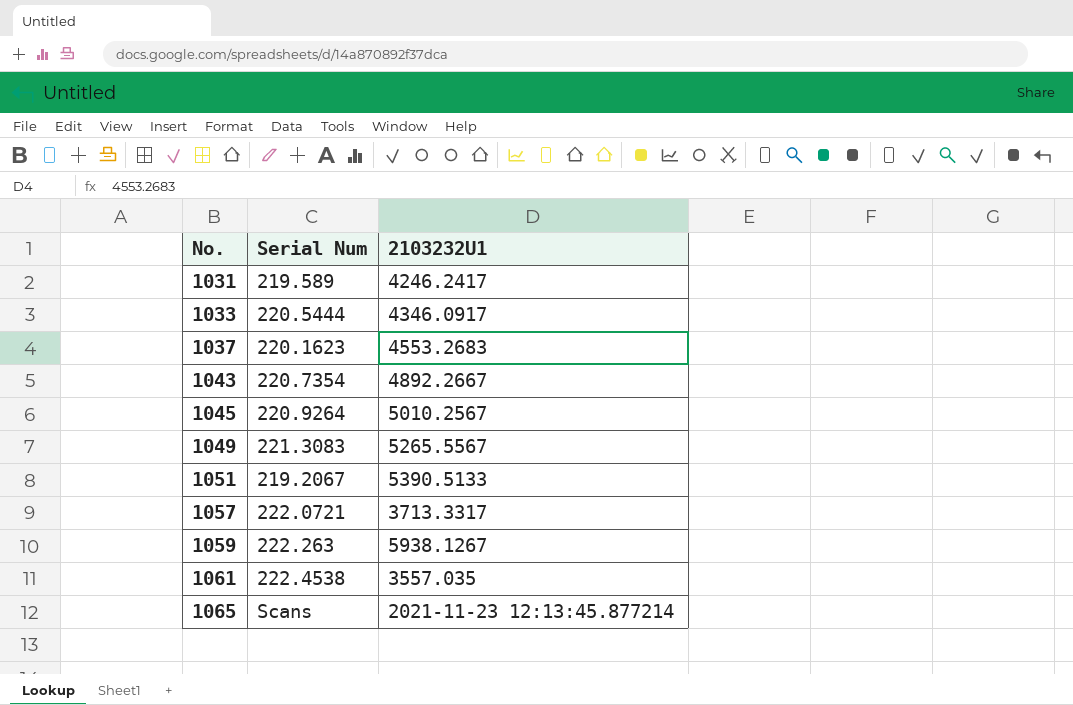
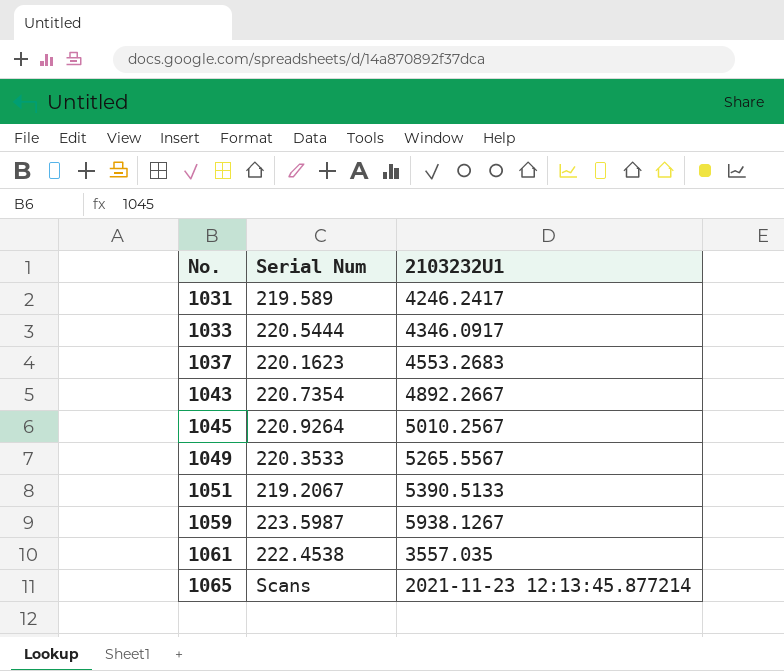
row 1057: 222.0721 | 3713.3317 -> none
1049 | Serial Num: 221.3083 -> 220.3533
1059 | Serial Num: 222.263 -> 223.5987

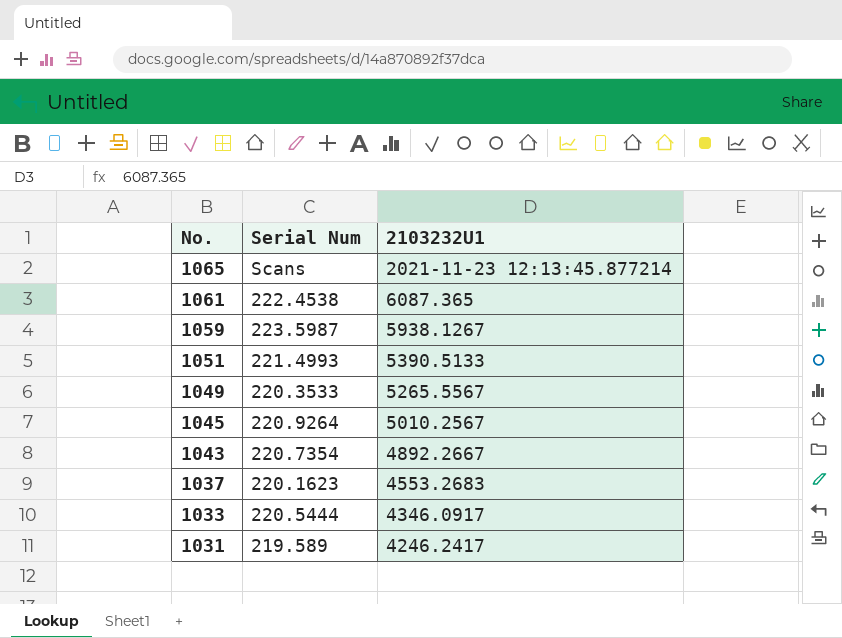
row order: No. ascending -> No. descending
1061 | 2103232U1: 3557.035 -> 6087.365
1051 | Serial Num: 219.2067 -> 221.4993

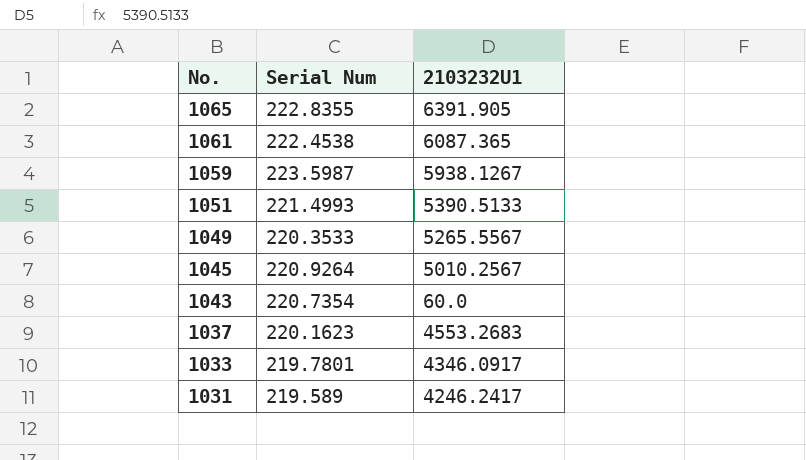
1065 | Serial Num: Scans -> 222.8355
1065 | 2103232U1: 2021-11-23 12:13:45.877214 -> 6391.905
1043 | 2103232U1: 4892.2667 -> 60.0
1033 | Serial Num: 220.5444 -> 219.7801

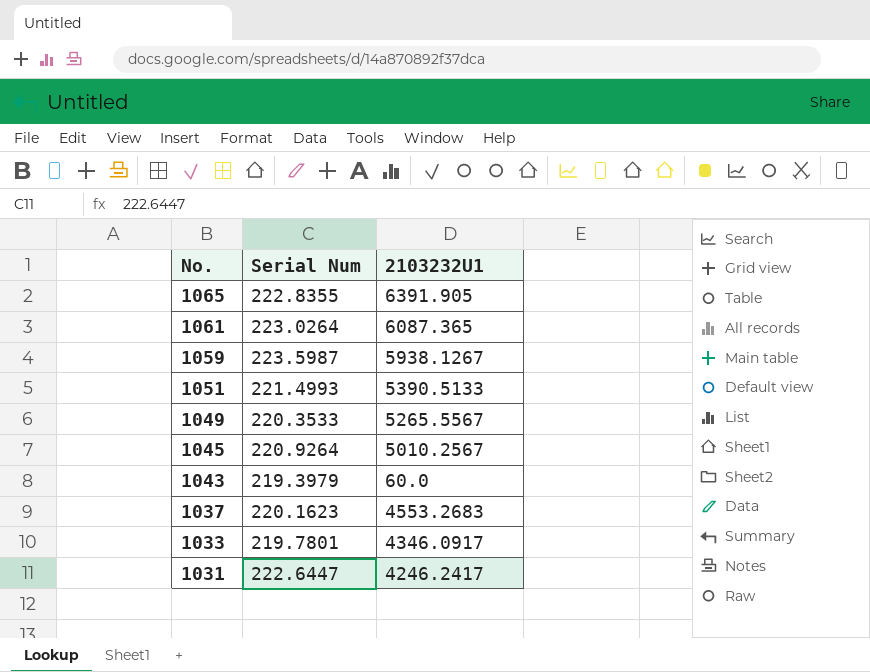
1061 | Serial Num: 222.4538 -> 223.0264
1043 | Serial Num: 220.7354 -> 219.3979
1031 | Serial Num: 219.589 -> 222.6447

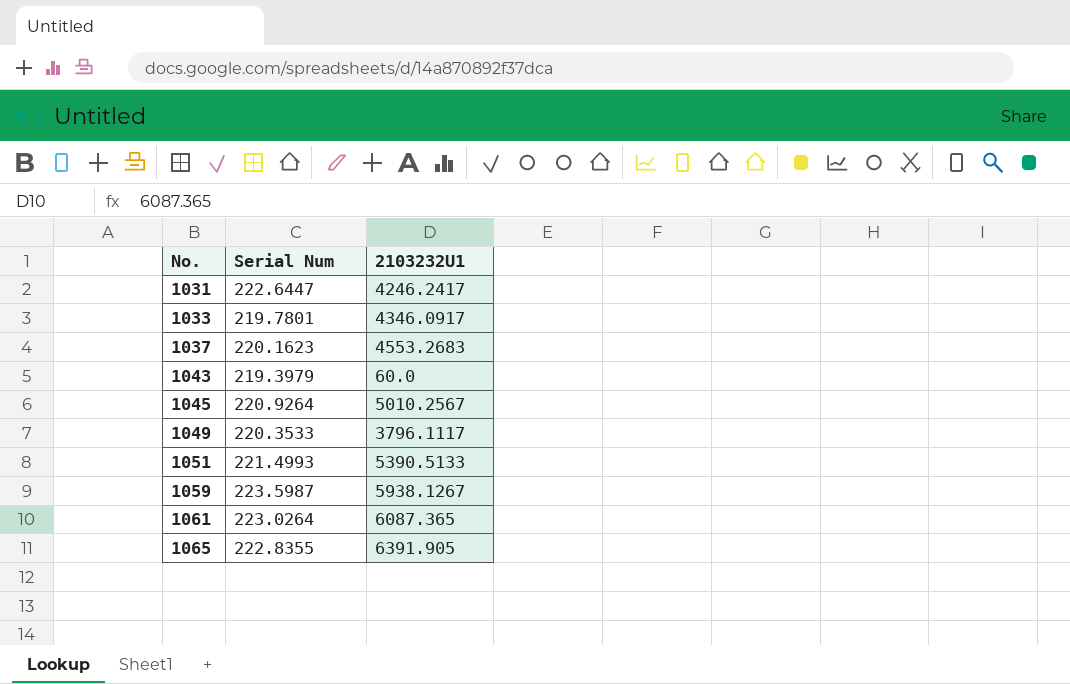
row order: No. descending -> No. ascending
1049 | 2103232U1: 5265.5567 -> 3796.1117

